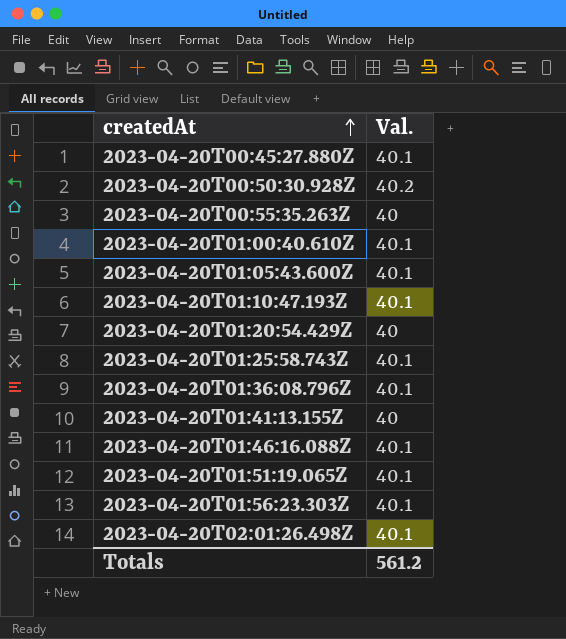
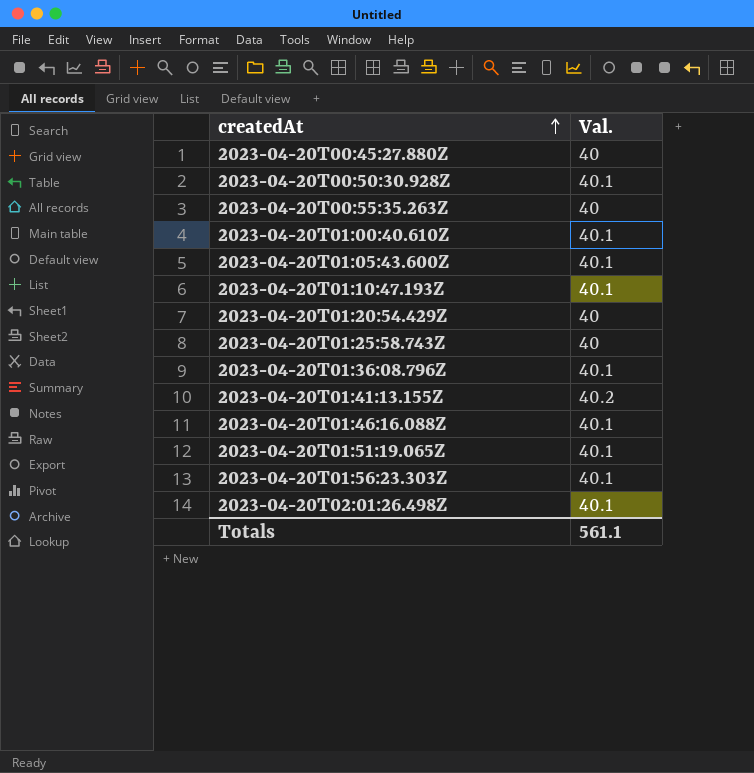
2023-04-20T00:45:27.880Z | Val.: 40.1 -> 40
2023-04-20T00:50:30.928Z | Val.: 40.2 -> 40.1
2023-04-20T01:25:58.743Z | Val.: 40.1 -> 40
2023-04-20T01:41:13.155Z | Val.: 40 -> 40.2
Totals | Val.: 561.2 -> 561.1

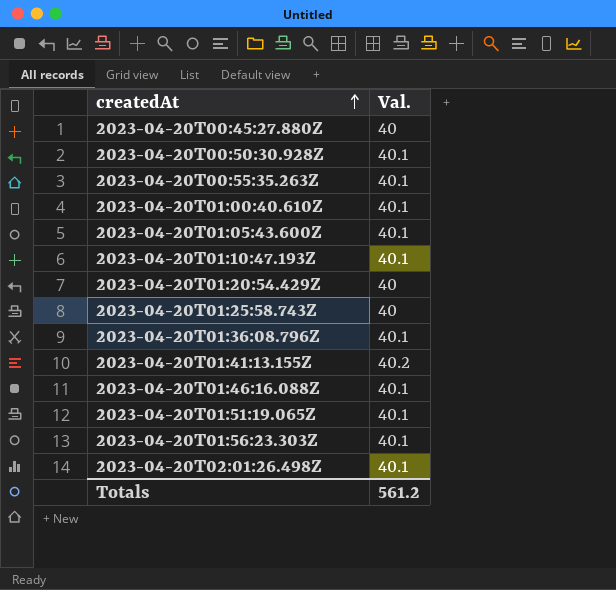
2023-04-20T00:55:35.263Z | Val.: 40 -> 40.1
Totals | Val.: 561.1 -> 561.2

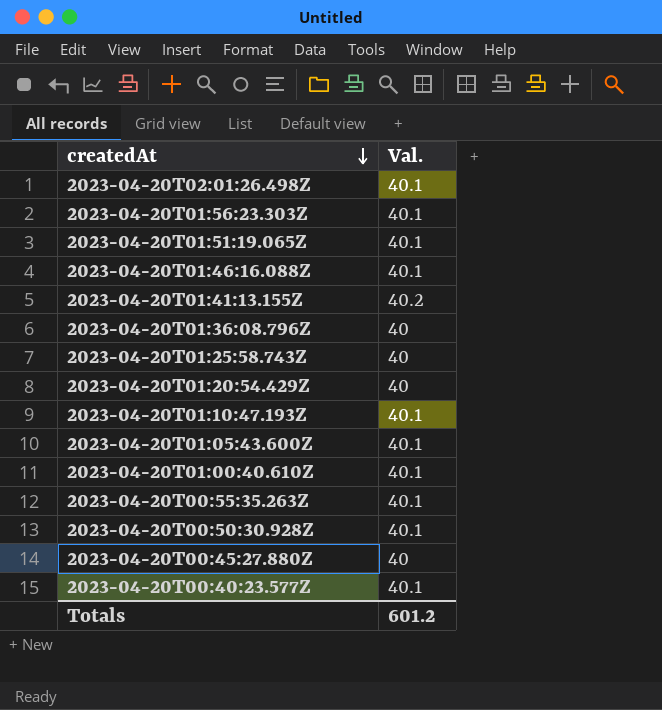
row order: createdAt ascending -> createdAt descending
2023-04-20T01:36:08.796Z | Val.: 40.1 -> 40
row 2023-04-20T00:40:23.577Z: none -> 40.1
Totals | Val.: 561.2 -> 601.2

